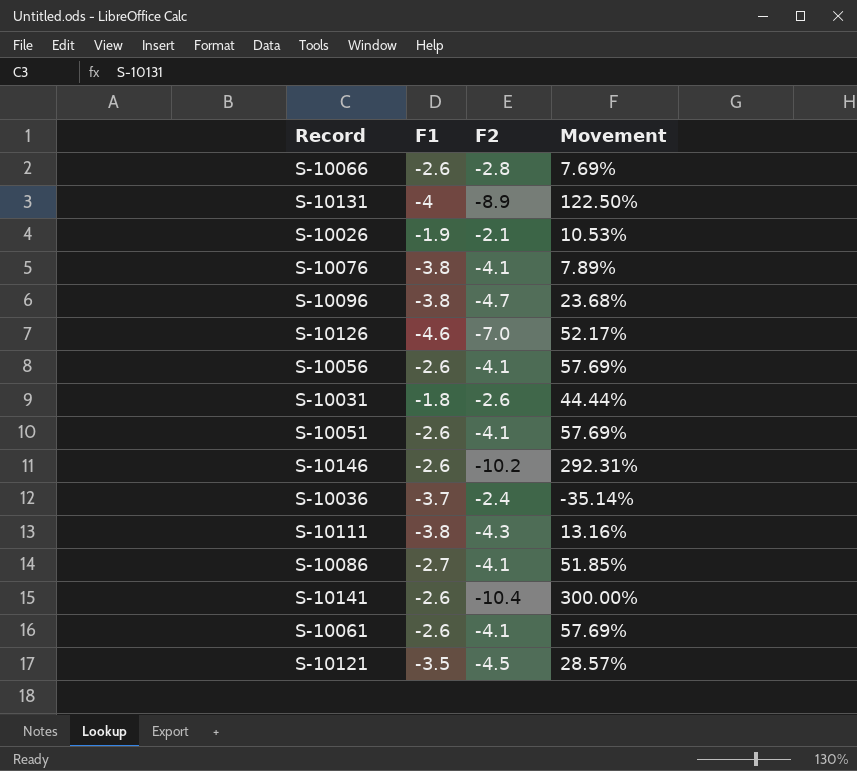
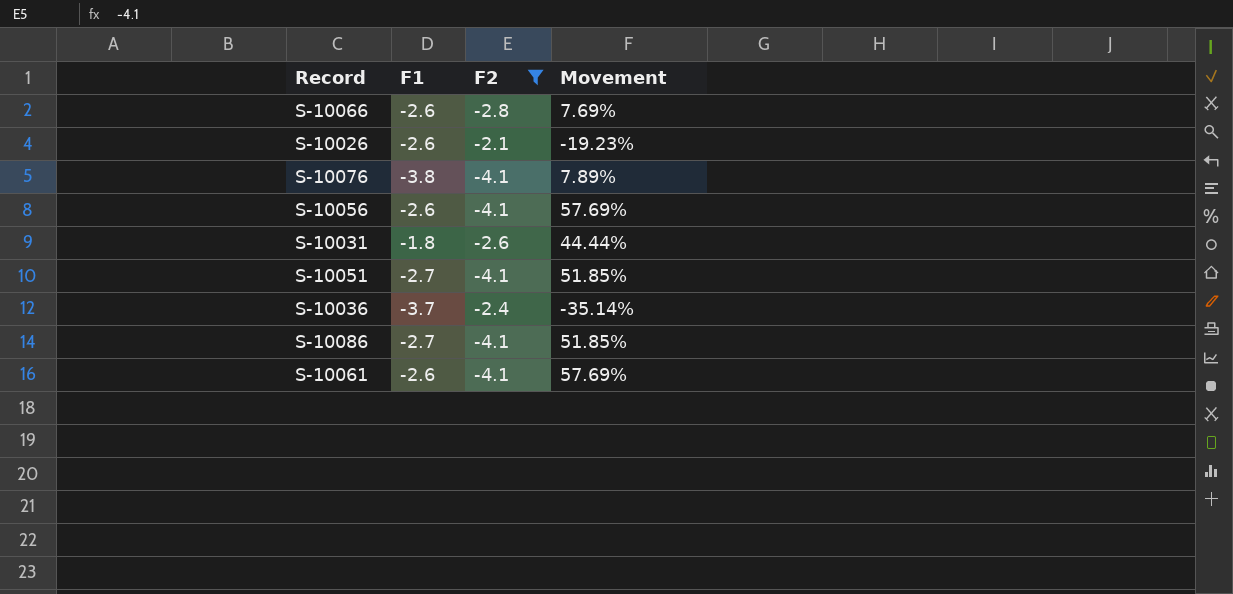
filter: none -> F2 >= -4.1
S-10026 | F1: -1.9 -> -2.6
S-10026 | Movement: 10.53% -> -19.23%
S-10051 | F1: -2.6 -> -2.7
S-10051 | Movement: 57.69% -> 51.85%

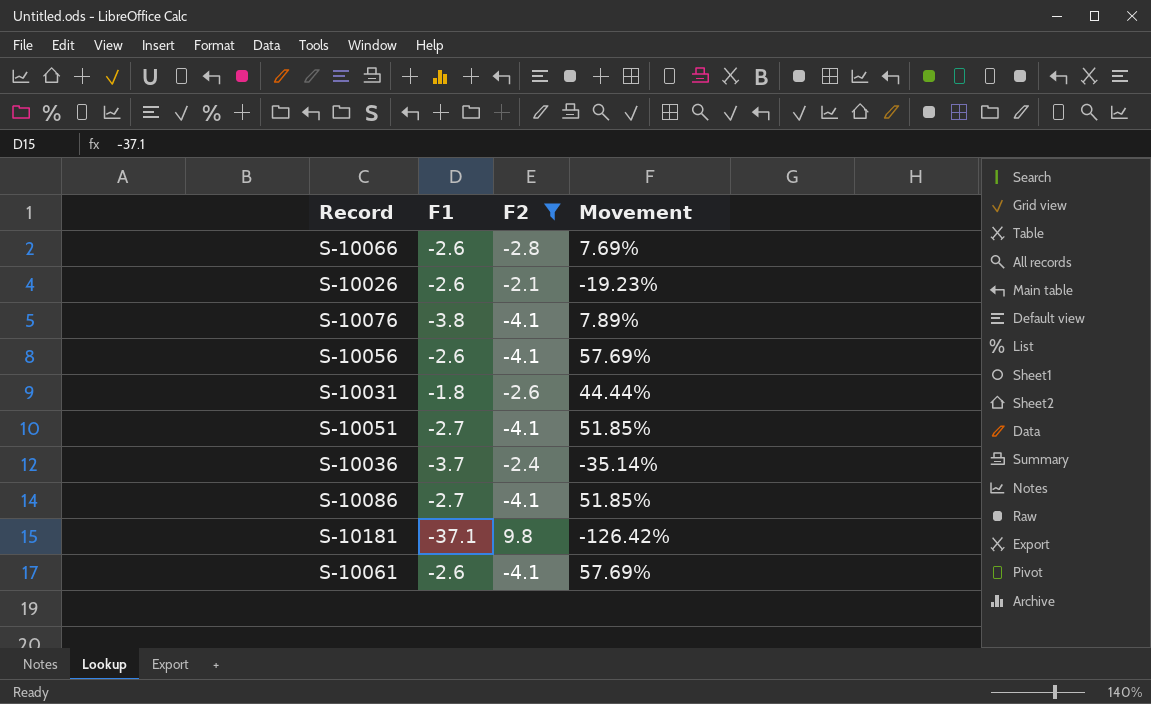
row S-10181: none -> -37.1 | 9.8 | -126.42%

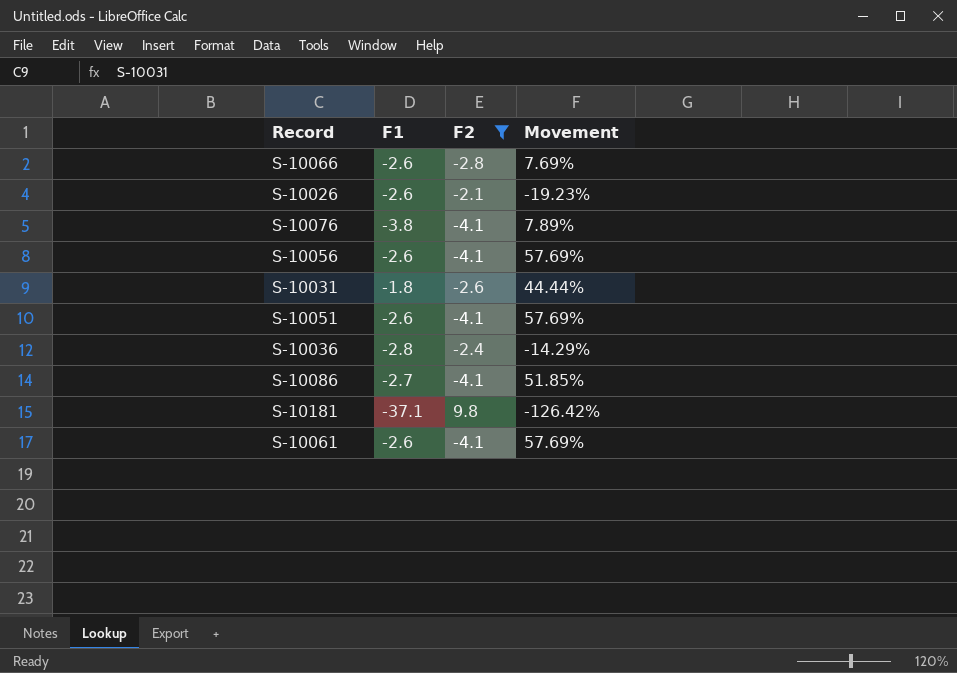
S-10051 | F1: -2.7 -> -2.6
S-10051 | Movement: 51.85% -> 57.69%
S-10036 | F1: -3.7 -> -2.8
S-10036 | Movement: -35.14% -> -14.29%

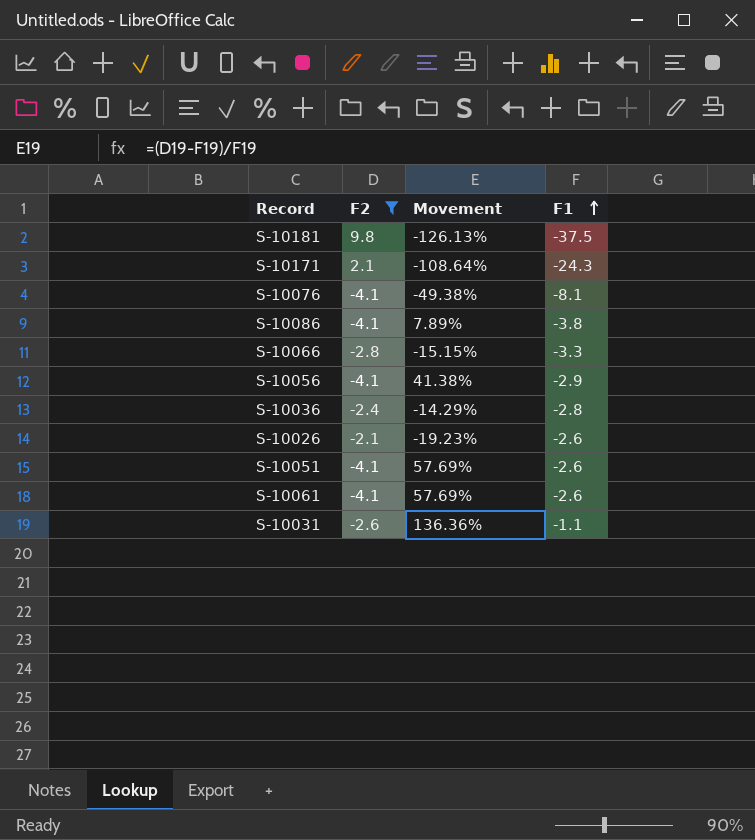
row order: none -> F1 ascending
column F1 | position: 2 -> 4
S-10181 | Movement: -126.42% -> -126.13%
S-10181 | F1: -37.1 -> -37.5
row S-10171: none -> 2.1 | -108.64% | -24.3
S-10076 | Movement: 7.89% -> -49.38%
S-10076 | F1: -3.8 -> -8.1
S-10086 | Movement: 51.85% -> 7.89%
S-10086 | F1: -2.7 -> -3.8
S-10066 | Movement: 7.69% -> -15.15%
S-10066 | F1: -2.6 -> -3.3
S-10056 | Movement: 57.69% -> 41.38%
S-10056 | F1: -2.6 -> -2.9
S-10031 | Movement: 44.44% -> 136.36%
S-10031 | F1: -1.8 -> -1.1

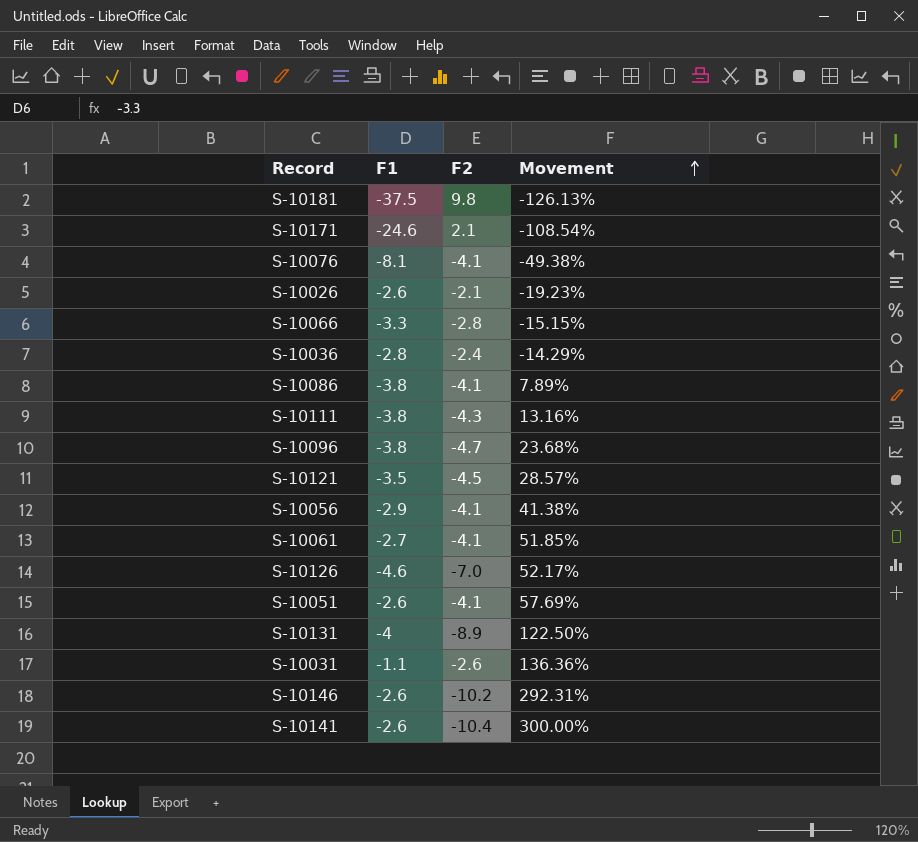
filter: F2 >= -4.1 -> none
row order: F1 ascending -> Movement ascending
column F1 | position: 4 -> 2
S-10171 | F1: -24.3 -> -24.6
S-10171 | Movement: -108.64% -> -108.54%
S-10061 | F1: -2.6 -> -2.7
S-10061 | Movement: 57.69% -> 51.85%

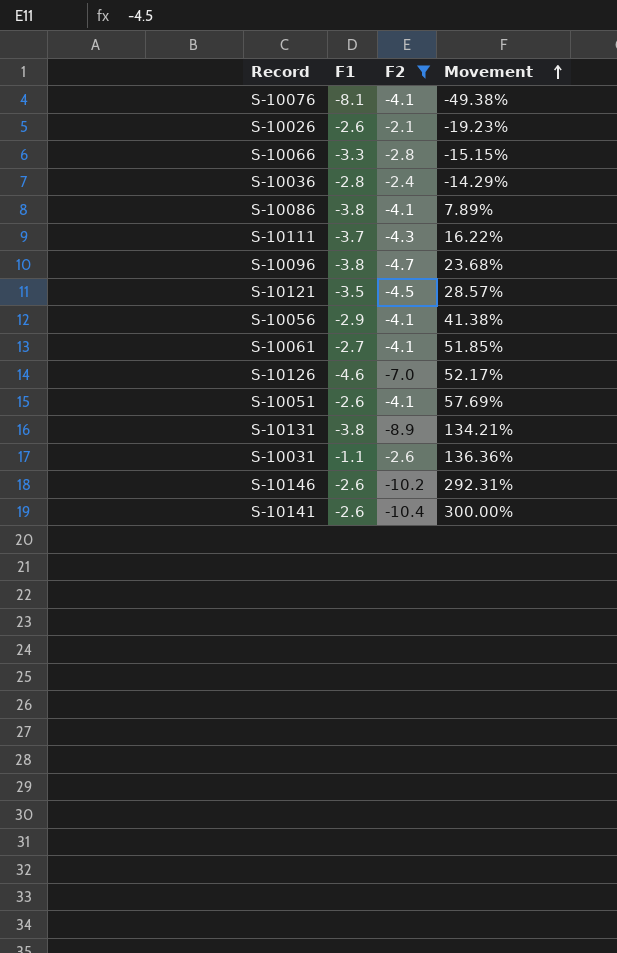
filter: none -> F2 <= -2.1
S-10111 | F1: -3.8 -> -3.7
S-10111 | Movement: 13.16% -> 16.22%
S-10131 | F1: -4 -> -3.8
S-10131 | Movement: 122.50% -> 134.21%

